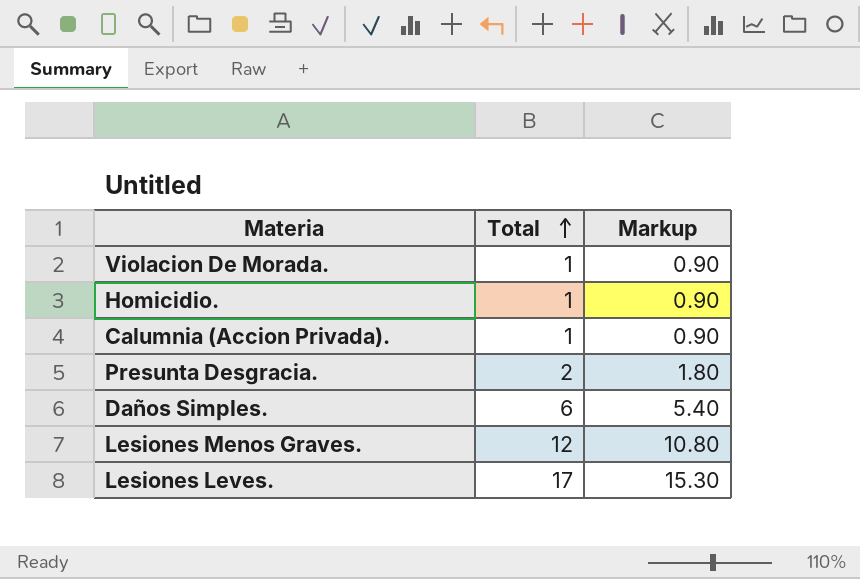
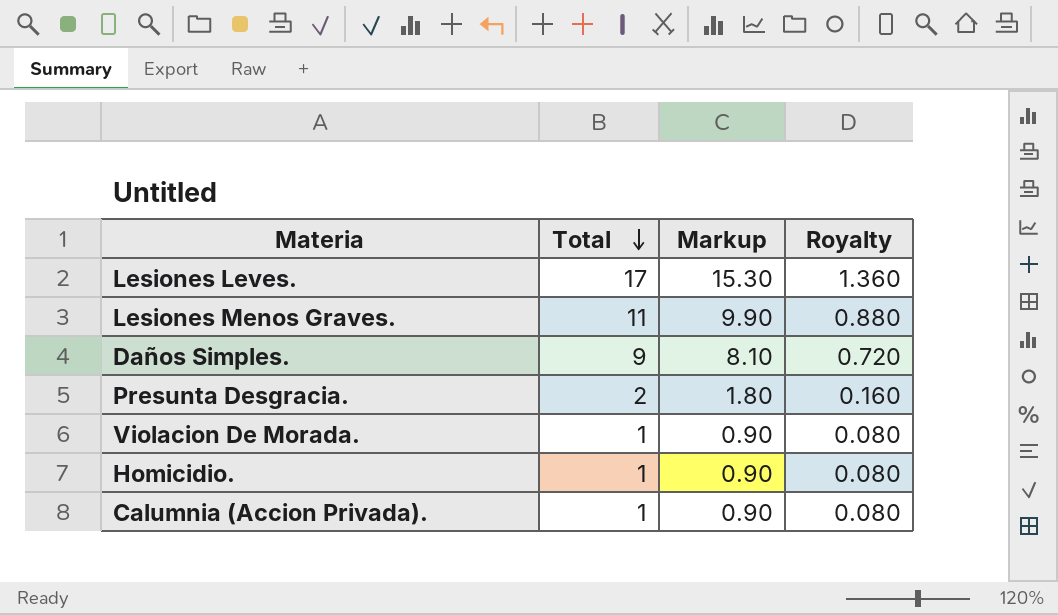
row order: Total ascending -> Total descending
column Royalty | formula: none -> [Total] * 0.08
Lesiones Menos Graves. | Total: 12 -> 11
Lesiones Menos Graves. | Markup: 10.80 -> 9.90
Daños Simples. | Total: 6 -> 9
Daños Simples. | Markup: 5.40 -> 8.10

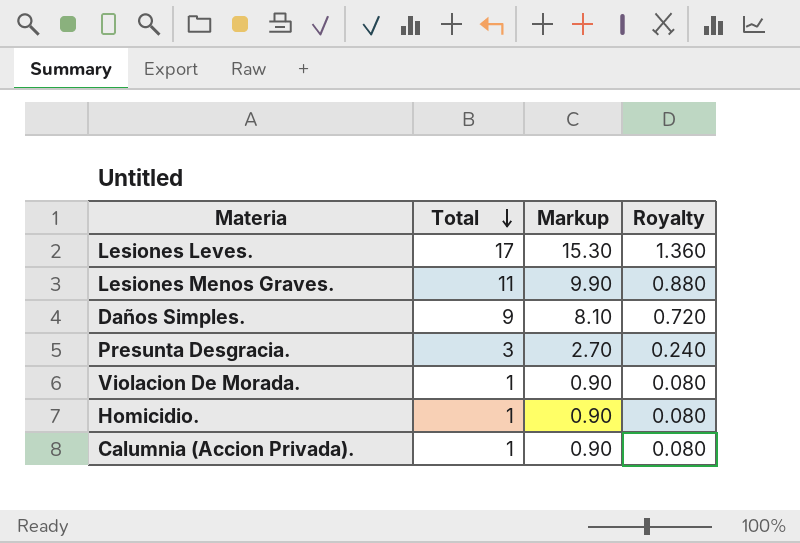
Presunta Desgracia. | Total: 2 -> 3
Presunta Desgracia. | Markup: 1.80 -> 2.70
Presunta Desgracia. | Royalty: 0.160 -> 0.240

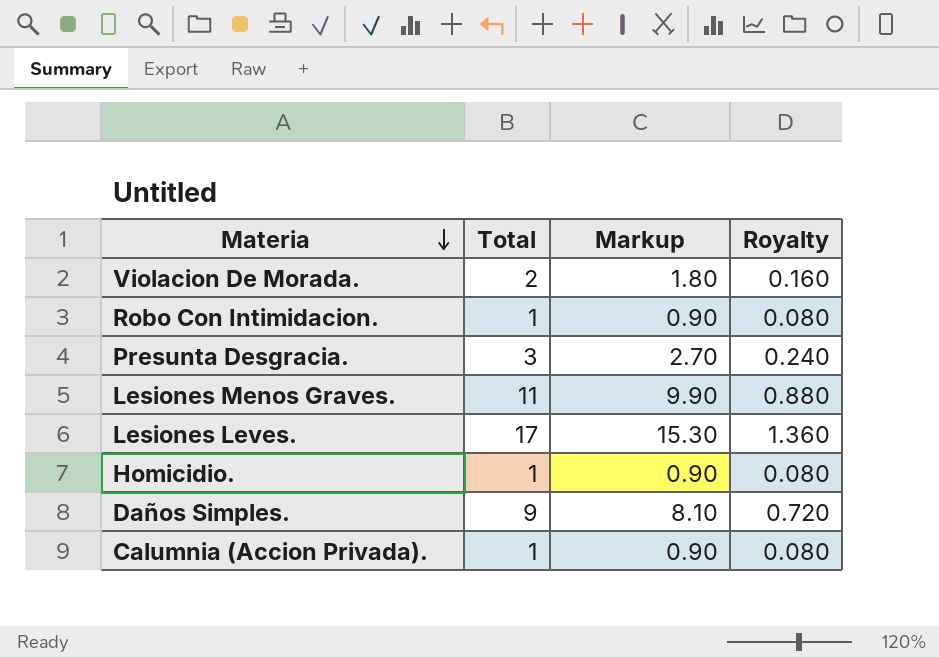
row order: Total descending -> Materia descending
Violacion De Morada. | Total: 1 -> 2
Violacion De Morada. | Markup: 0.90 -> 1.80
Violacion De Morada. | Royalty: 0.080 -> 0.160
row Robo Con Intimidacion.: none -> 1 | 0.90 | 0.080

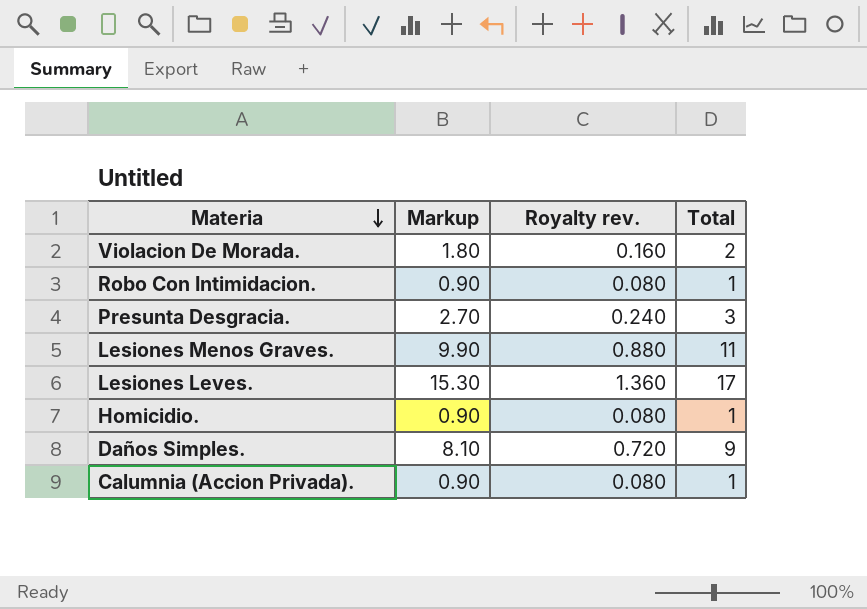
column name: Royalty -> Royalty rev.
column Total | position: 2 -> 4

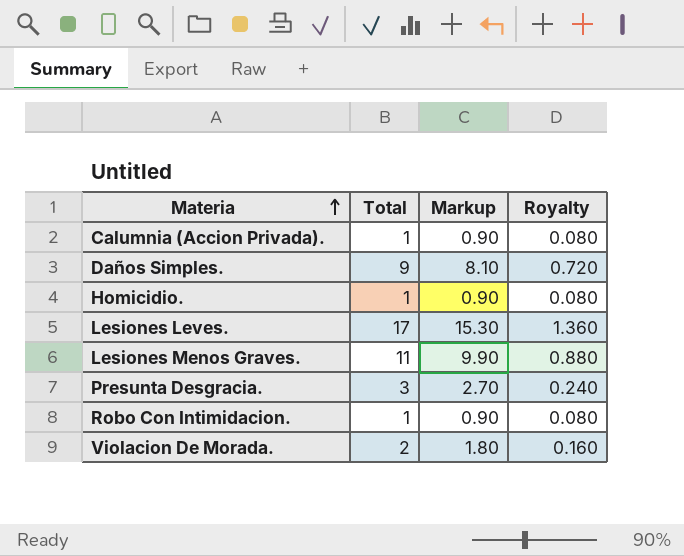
row order: Materia descending -> Materia ascending
column Total | position: 4 -> 2
column name: Royalty rev. -> Royalty

